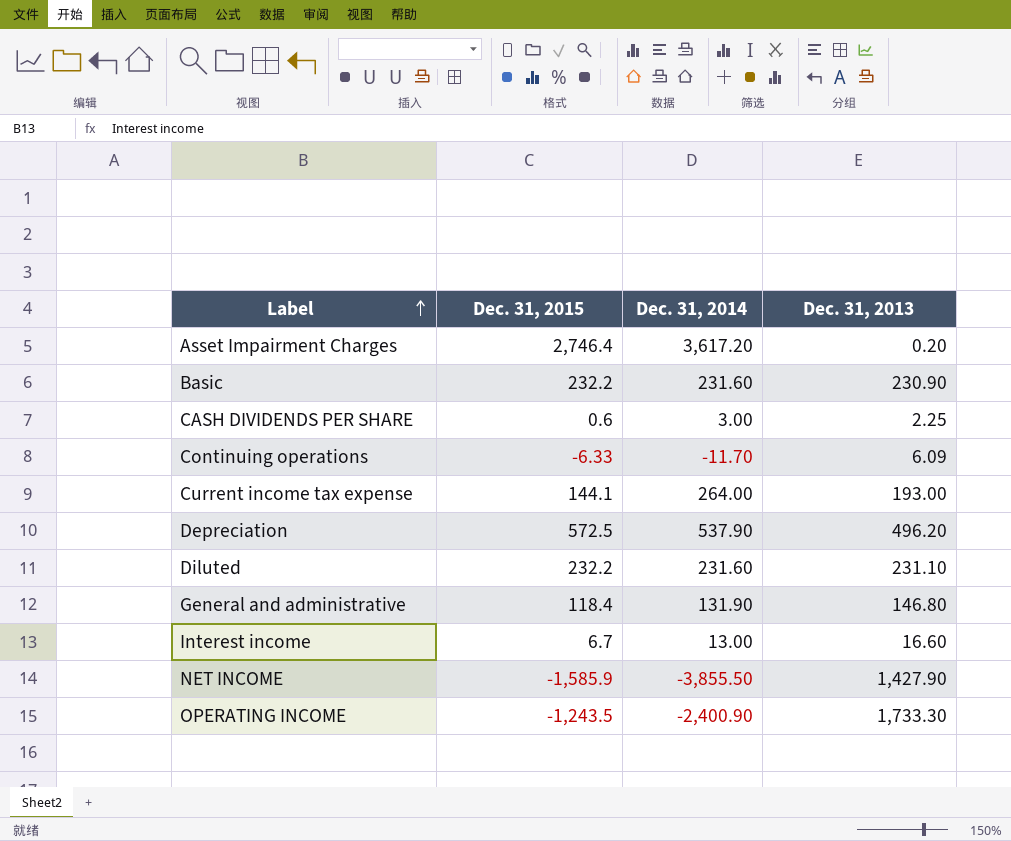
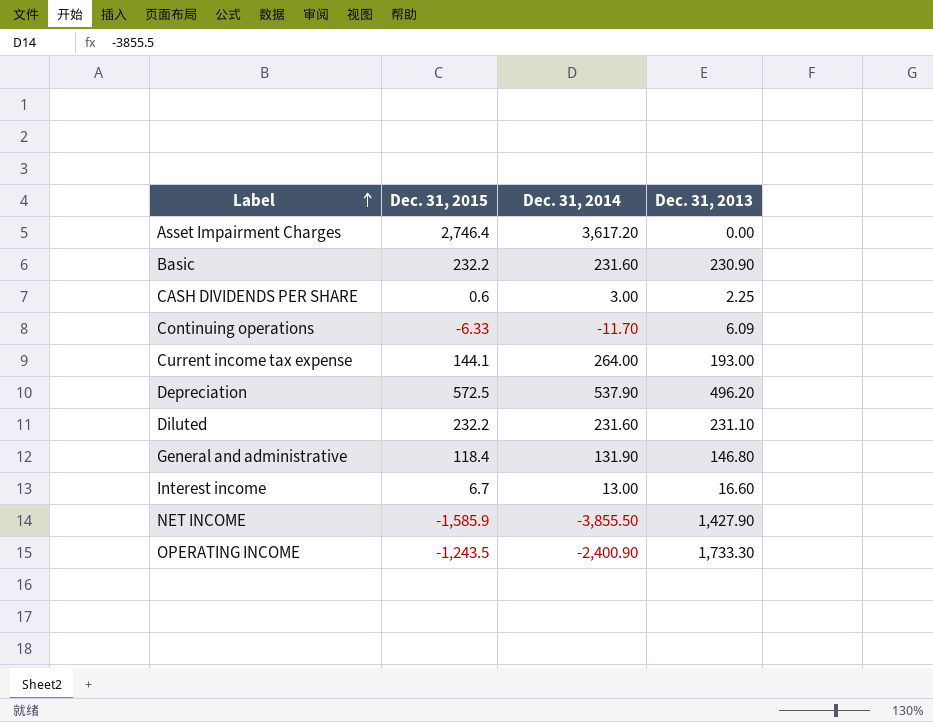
Asset Impairment Charges | Dec. 31, 2013: 0.20 -> 0.00

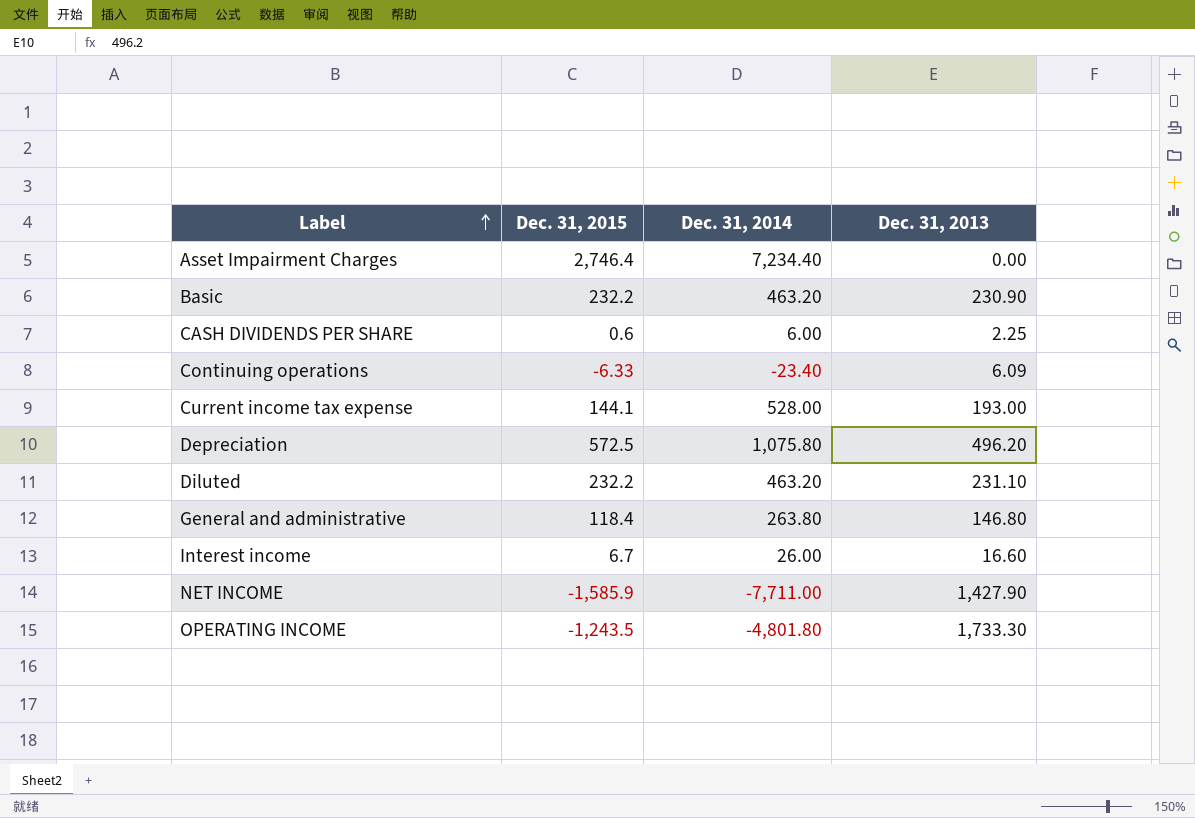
Asset Impairment Charges | Dec. 31, 2014: 3,617.20 -> 7,234.40
Basic | Dec. 31, 2014: 231.60 -> 463.20
CASH DIVIDENDS PER SHARE | Dec. 31, 2014: 3.00 -> 6.00
Continuing operations | Dec. 31, 2014: -11.70 -> -23.40
Current income tax expense | Dec. 31, 2014: 264.00 -> 528.00
Depreciation | Dec. 31, 2014: 537.90 -> 1,075.80
Diluted | Dec. 31, 2014: 231.60 -> 463.20
General and administrative | Dec. 31, 2014: 131.90 -> 263.80
Interest income | Dec. 31, 2014: 13.00 -> 26.00
NET INCOME | Dec. 31, 2014: -3,855.50 -> -7,711.00
OPERATING INCOME | Dec. 31, 2014: -2,400.90 -> -4,801.80

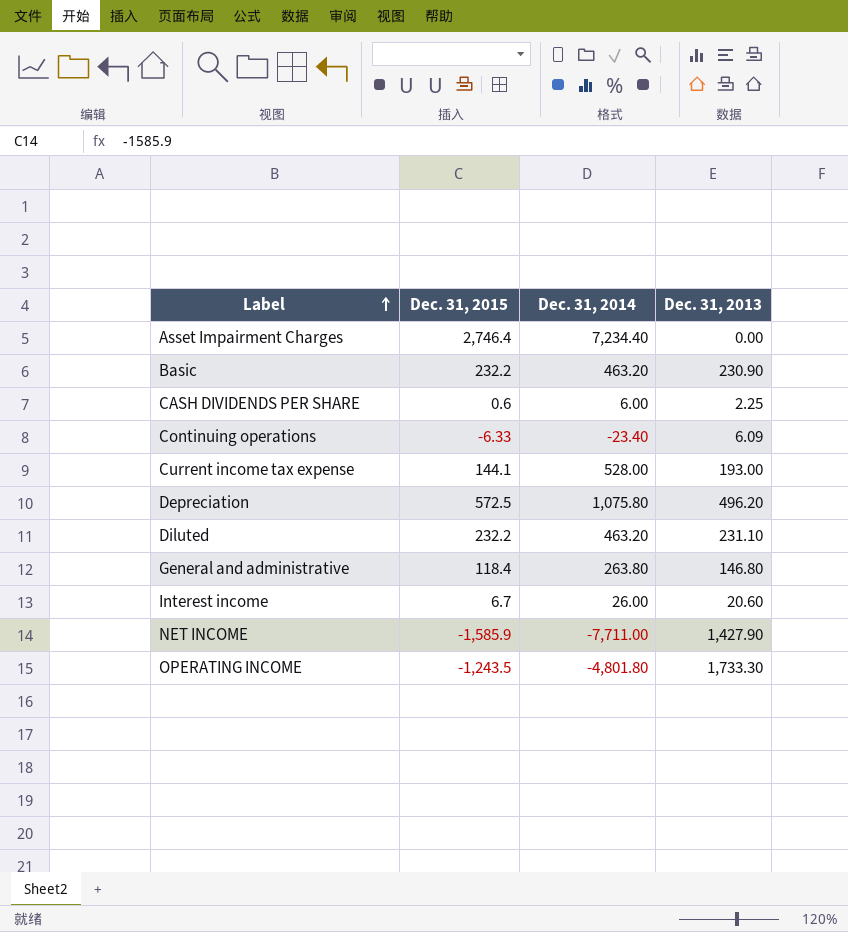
Interest income | Dec. 31, 2013: 16.60 -> 20.60

